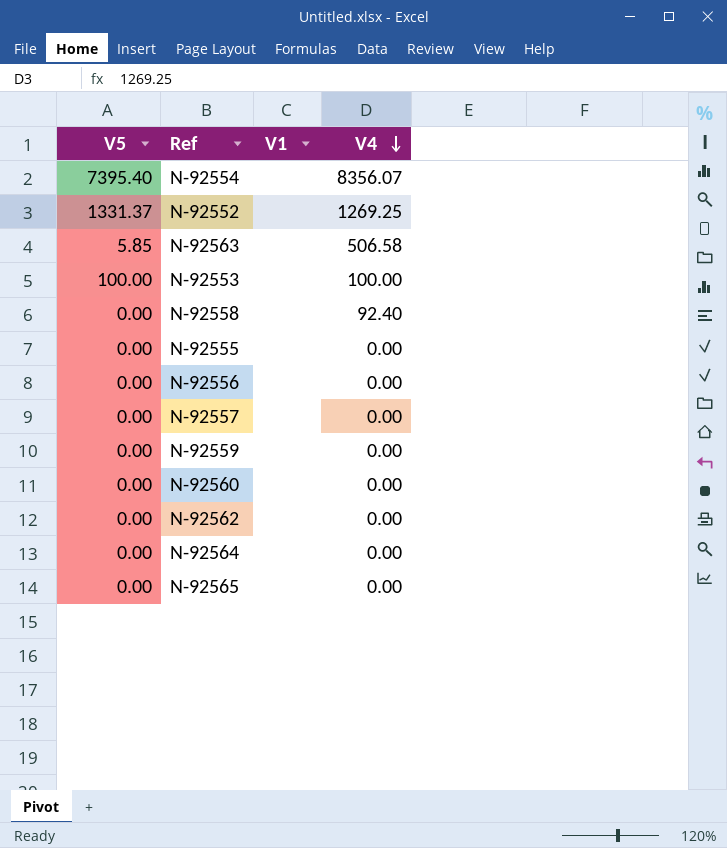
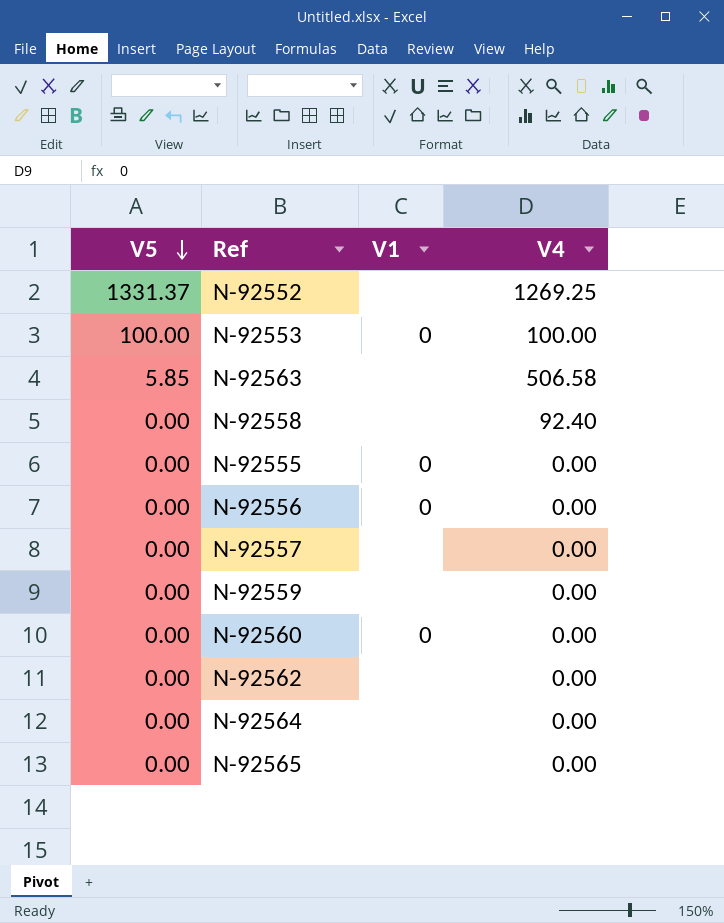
row order: V4 descending -> V5 descending
row N-92554: 7395.40 | none | 8356.07 -> none
N-92553 | V1: none -> 0
N-92555 | V1: none -> 0
N-92556 | V1: none -> 0
N-92560 | V1: none -> 0

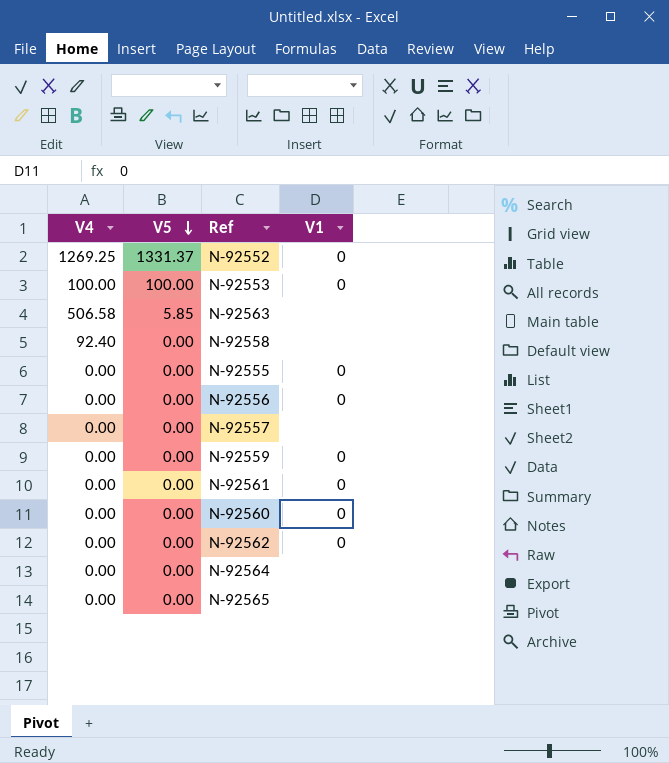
column V4 | position: 4 -> 1
N-92552 | V1: none -> 0
N-92559 | V1: none -> 0
row N-92561: none -> 0.00 | 0.00 | 0
N-92562 | V1: none -> 0

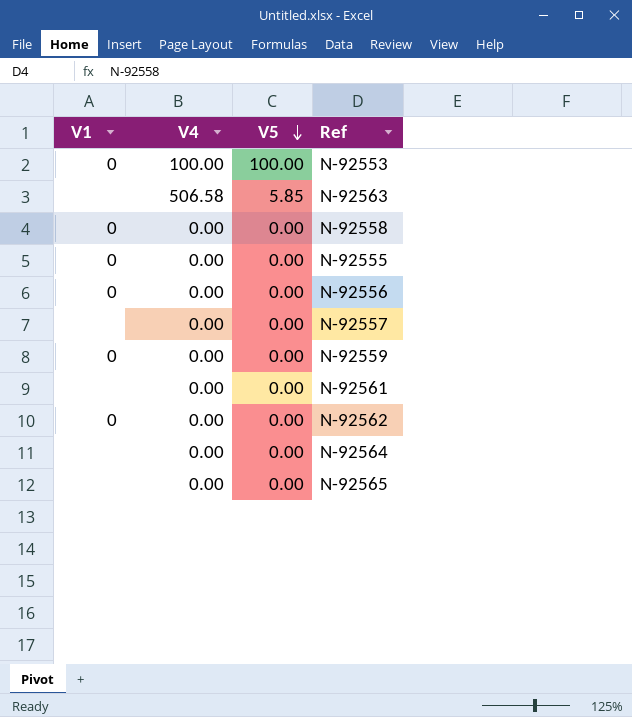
column V1 | position: 4 -> 1
row N-92552: 1269.25 | 1331.37 | 0 -> none
row N-92560: 0.00 | 0.00 | 0 -> none
N-92558 | V1: none -> 0
N-92558 | V4: 92.40 -> 0.00
N-92561 | V1: 0 -> none

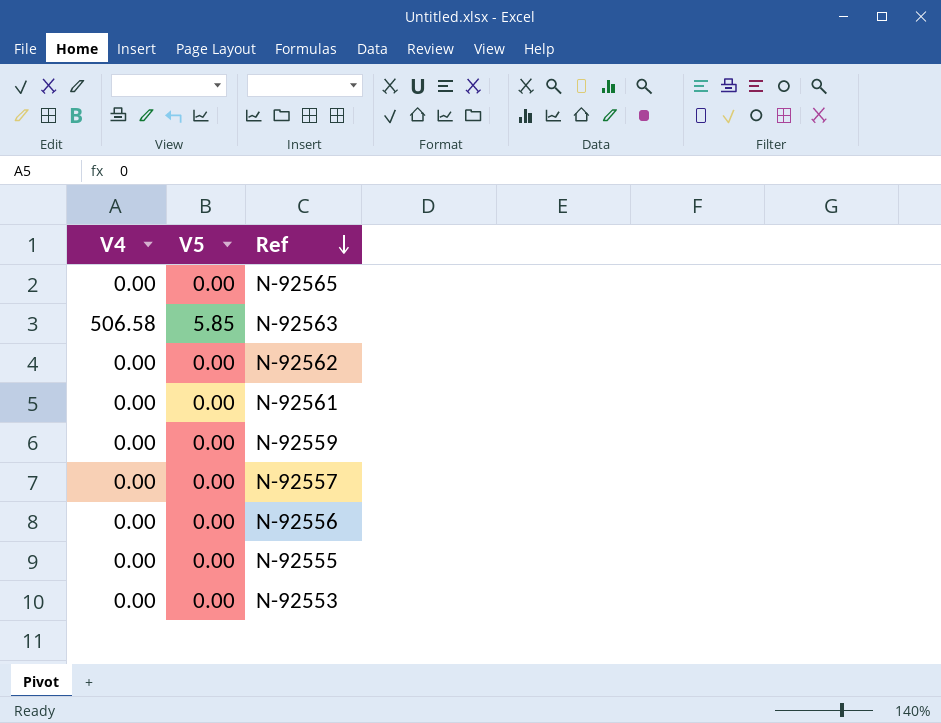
row order: V5 descending -> Ref descending
column V1 | position: 1 -> none
row N-92558: 0 | 0.00 | 0.00 -> none
row N-92564: none | 0.00 | 0.00 -> none
N-92553 | V4: 100.00 -> 0.00
N-92553 | V5: 100.00 -> 0.00

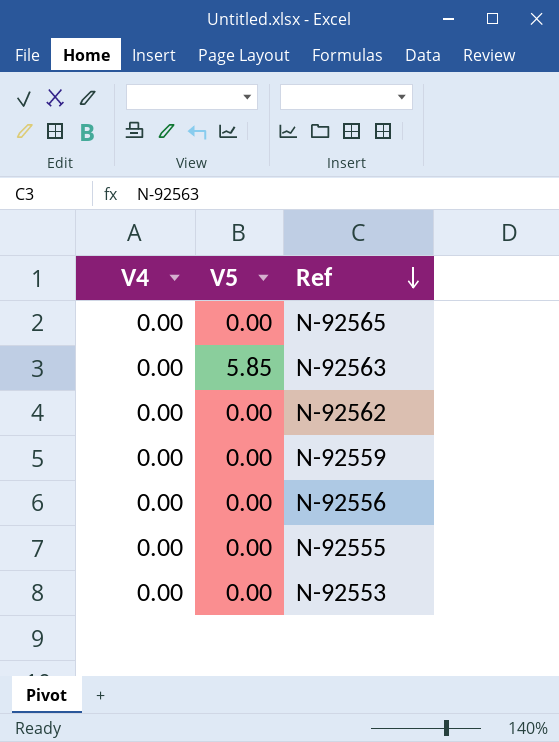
row N-92561: 0.00 | 0.00 -> none
row N-92557: 0.00 | 0.00 -> none
N-92563 | V4: 506.58 -> 0.00

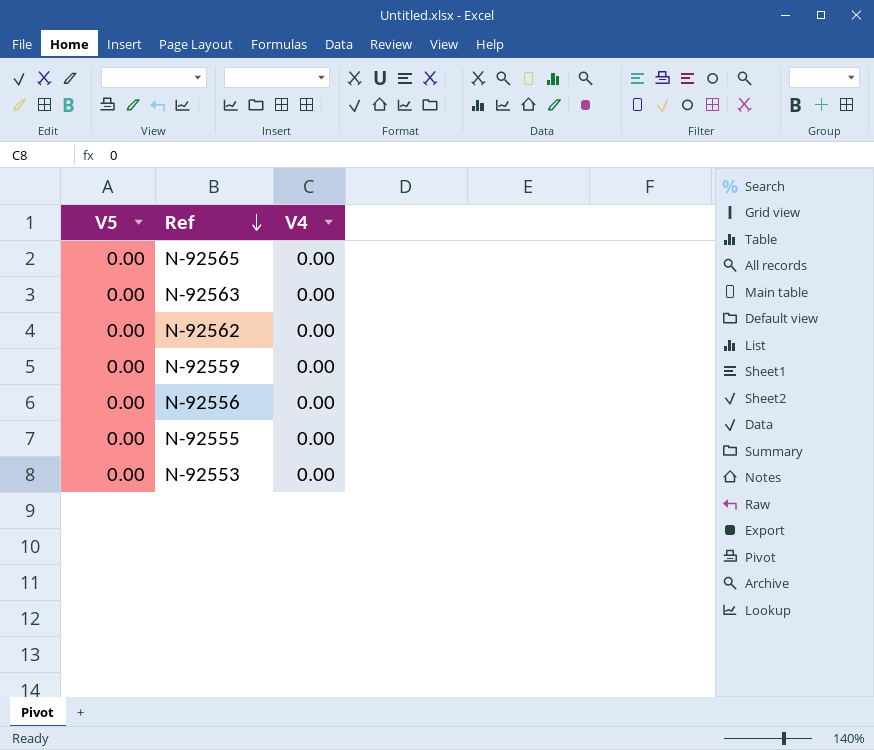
column V4 | position: 1 -> 3
N-92563 | V5: 5.85 -> 0.00

